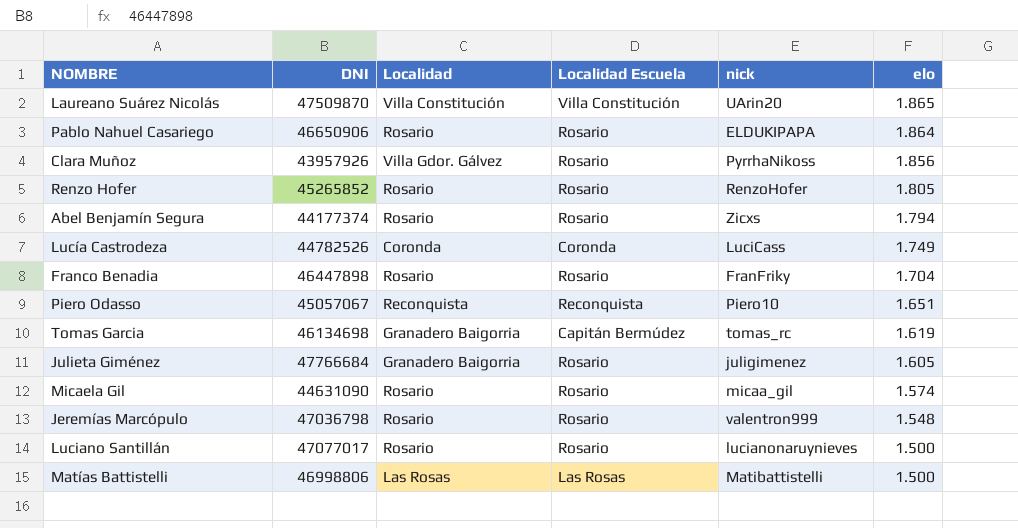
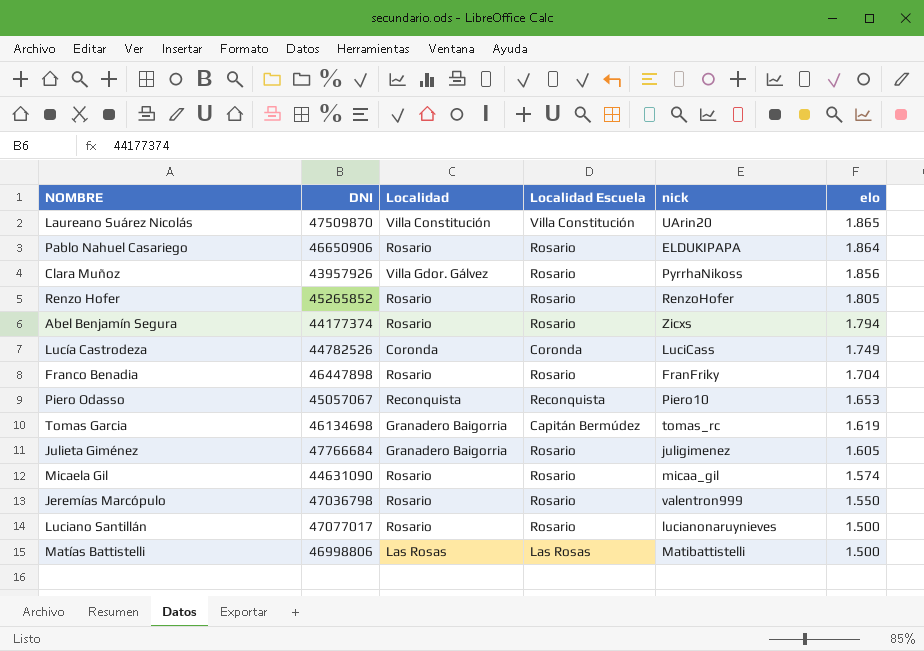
Piero Odasso | elo: 1.651 -> 1.653
Jeremías Marcópulo | elo: 1.548 -> 1.550

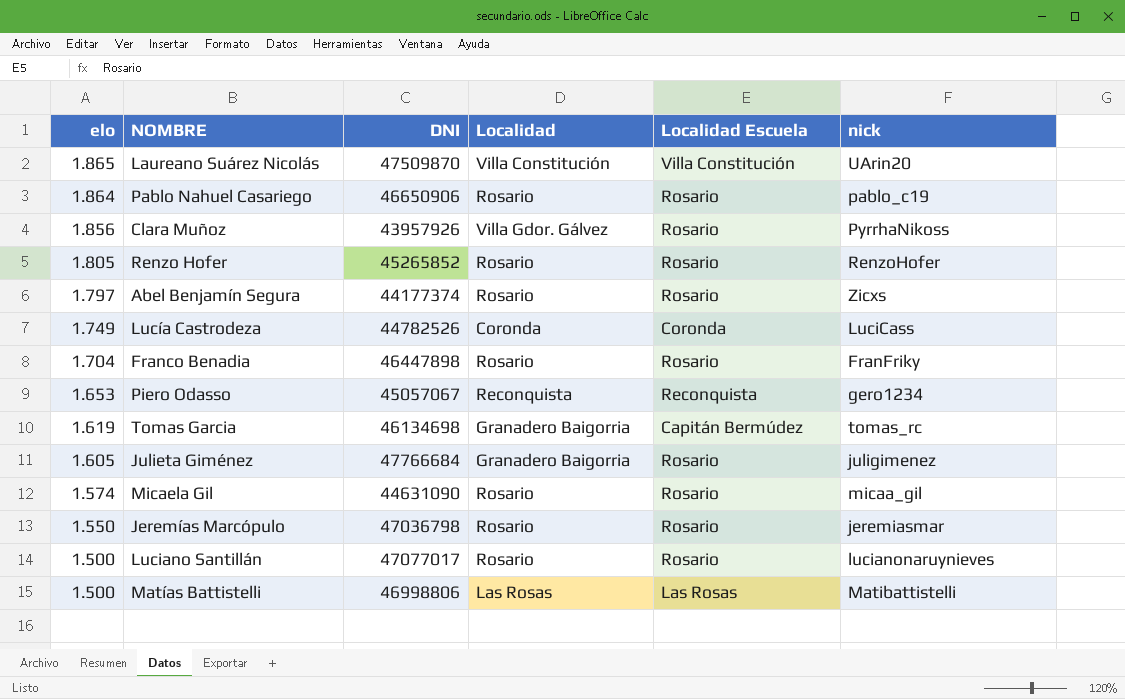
column elo | position: 6 -> 1
Pablo Nahuel Casariego | nick: ELDUKIPAPA -> pablo_c19
Abel Benjamín Segura | elo: 1.794 -> 1.797
Piero Odasso | nick: Piero10 -> gero1234
Jeremías Marcópulo | nick: valentron999 -> jeremiasmar

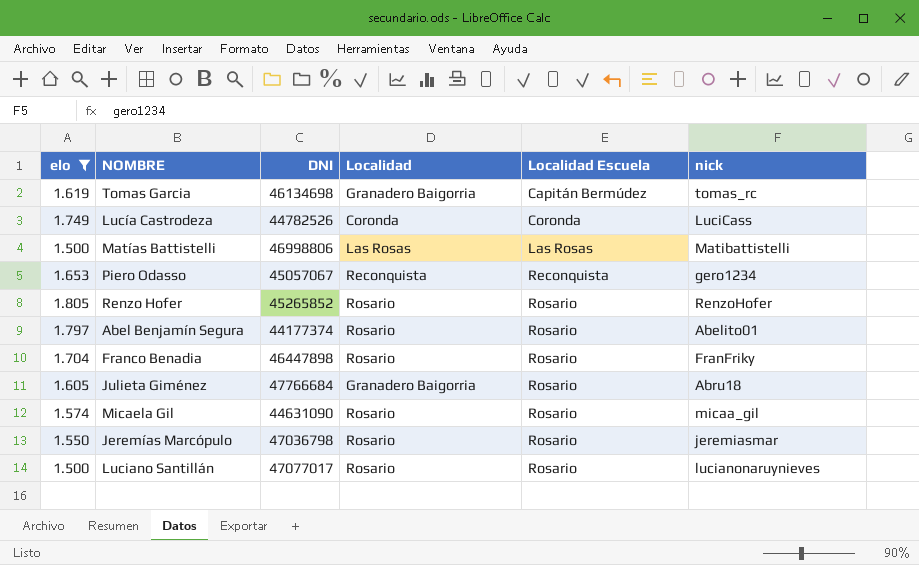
filter: none -> elo <= 1.805
row order: elo descending -> Localidad Escuela ascending
Abel Benjamín Segura | nick: Zicxs -> Abelito01
Julieta Giménez | nick: juligimenez -> Abru18

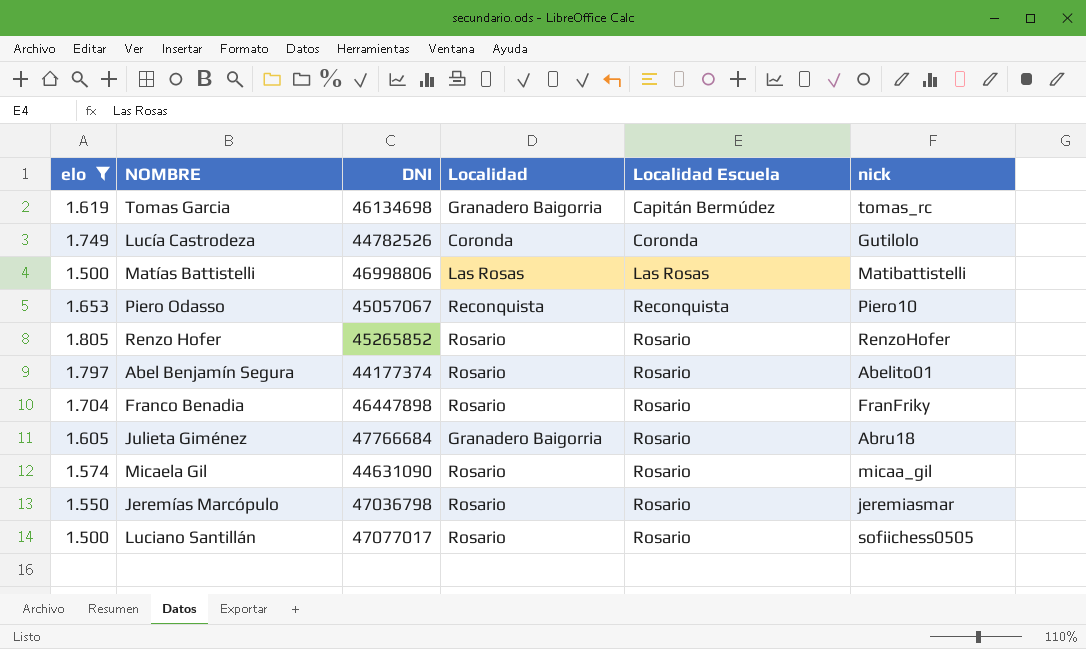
Lucía Castrodeza | nick: LuciCass -> Gutilolo
Piero Odasso | nick: gero1234 -> Piero10
Luciano Santillán | nick: lucianonaruynieves -> sofiichess0505

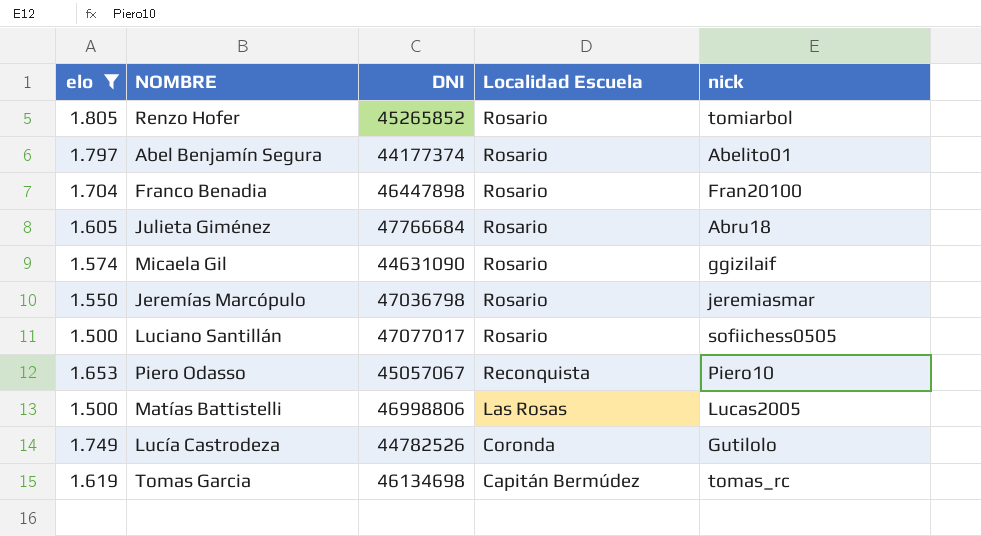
row order: Localidad Escuela ascending -> Localidad Escuela descending
column Localidad | position: 4 -> none
Renzo Hofer | nick: RenzoHofer -> tomiarbol
Franco Benadia | nick: FranFriky -> Fran20100
Micaela Gil | nick: micaa_gil -> ggizilaif
Matías Battistelli | nick: Matibattistelli -> Lucas2005

